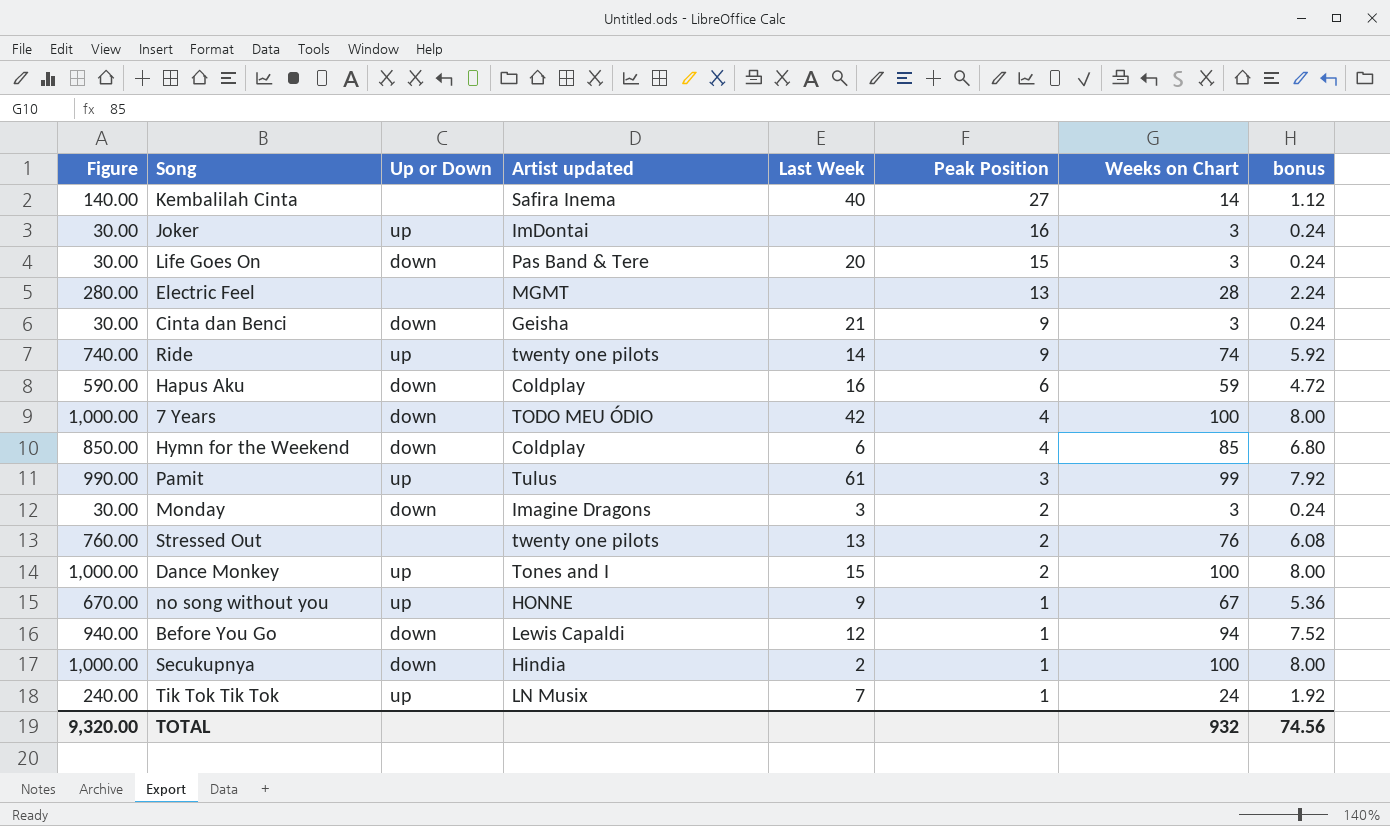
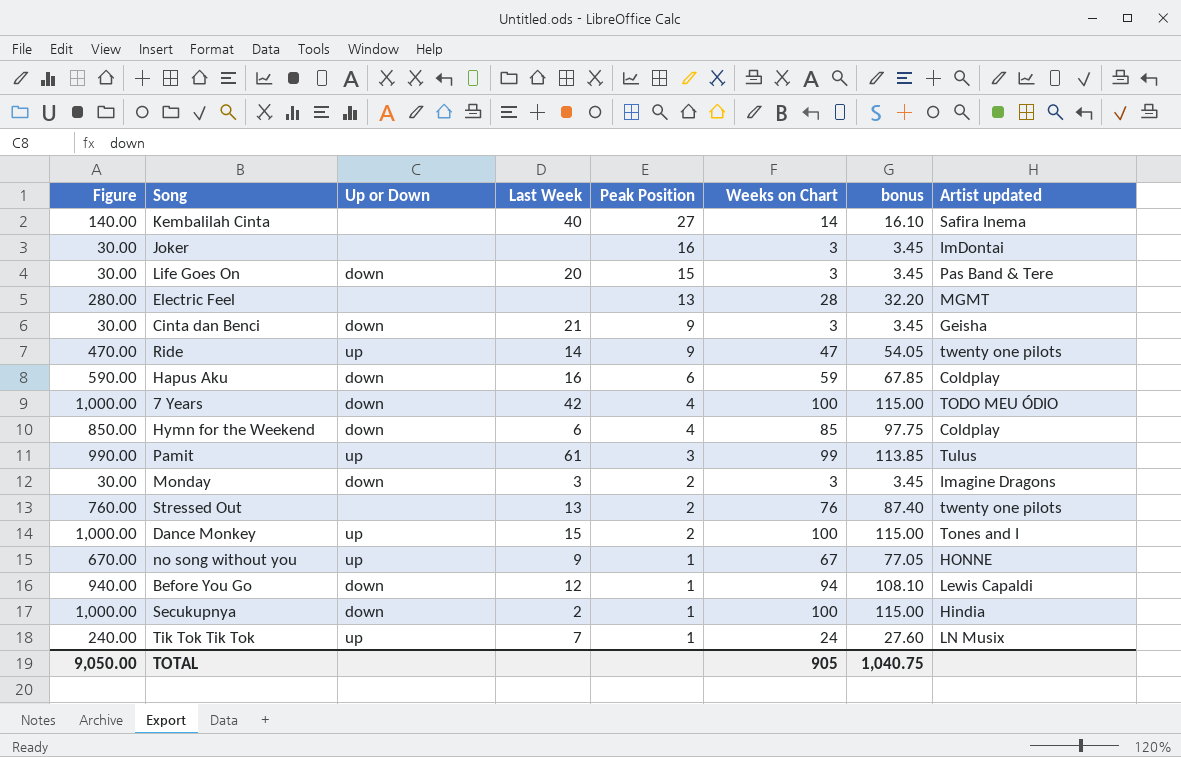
column bonus | formula: [Weeks on Chart] * 0.08 -> [Weeks on Chart] * 1.15
column Artist updated | position: 4 -> 8
Joker | Up or Down: up -> none
Ride | Figure: 740.00 -> 470.00
Ride | Weeks on Chart: 74 -> 47
TOTAL | Figure: 9,320.00 -> 9,050.00
TOTAL | Weeks on Chart: 932 -> 905
TOTAL | bonus: 74.56 -> 1,040.75

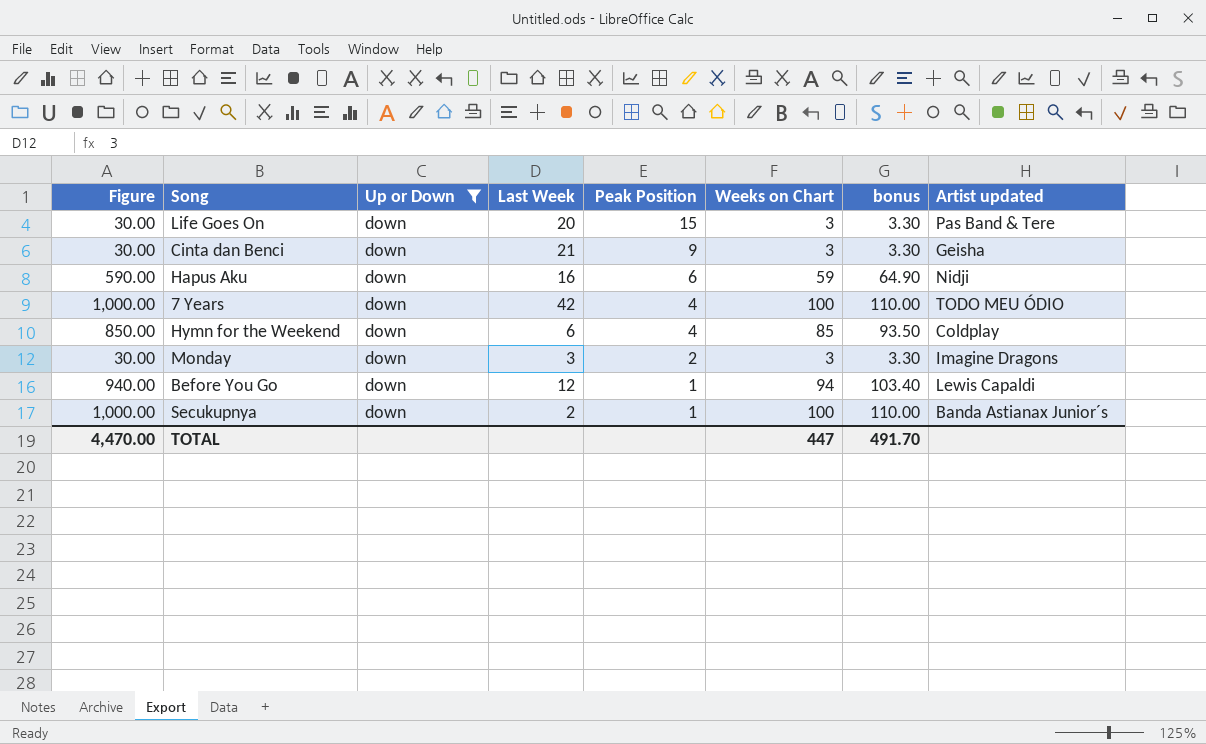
filter: none -> Up or Down = down
column bonus | formula: [Weeks on Chart] * 1.15 -> [Weeks on Chart] * 1.1
Hapus Aku | Artist updated: Coldplay -> Nidji
Secukupnya | Artist updated: Hindia -> Banda Astianax Junior´s
TOTAL | Figure: 9,050.00 -> 4,470.00
TOTAL | Weeks on Chart: 905 -> 447
TOTAL | bonus: 1,040.75 -> 491.70

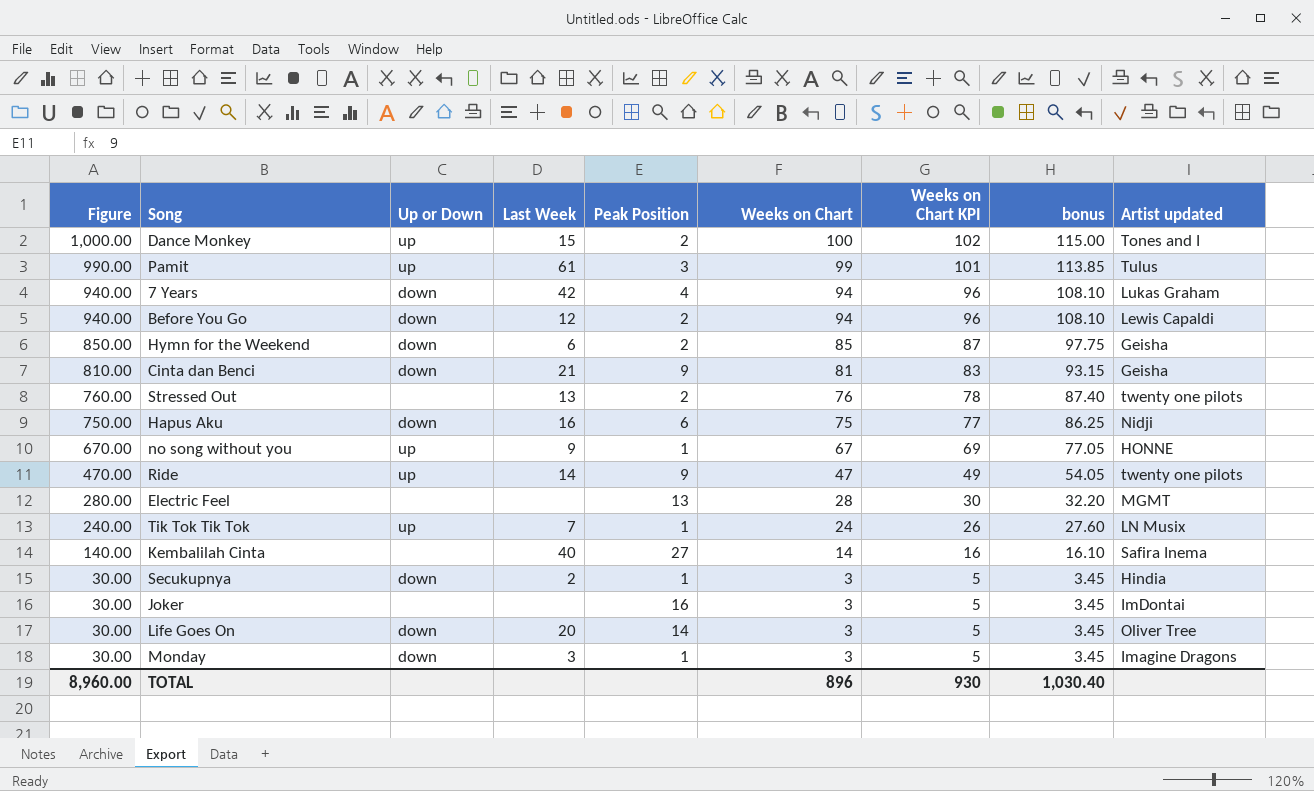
filter: Up or Down = down -> none
row order: Peak Position descending -> Figure descending
column Weeks on Chart KPI | formula: none -> [Weeks on Chart] + 2
column bonus | formula: [Weeks on Chart] * 1.1 -> [Weeks on Chart] * 1.15
7 Years | Figure: 1,000.00 -> 940.00
7 Years | Weeks on Chart: 100 -> 94
7 Years | Artist updated: TODO MEU ÓDIO -> Lukas Graham
Before You Go | Peak Position: 1 -> 2
Hymn for the Weekend | Peak Position: 4 -> 2
Hymn for the Weekend | Artist updated: Coldplay -> Geisha
Cinta dan Benci | Figure: 30.00 -> 810.00
Cinta dan Benci | Weeks on Chart: 3 -> 81
Hapus Aku | Figure: 590.00 -> 750.00
Hapus Aku | Weeks on Chart: 59 -> 75
Secukupnya | Figure: 1,000.00 -> 30.00
Secukupnya | Weeks on Chart: 100 -> 3
Secukupnya | Artist updated: Banda Astianax Junior´s -> Hindia
Life Goes On | Peak Position: 15 -> 14
Life Goes On | Artist updated: Pas Band & Tere -> Oliver Tree
Monday | Peak Position: 2 -> 1
TOTAL | Figure: 4,470.00 -> 8,960.00
TOTAL | Weeks on Chart: 447 -> 896
TOTAL | bonus: 491.70 -> 1,030.40

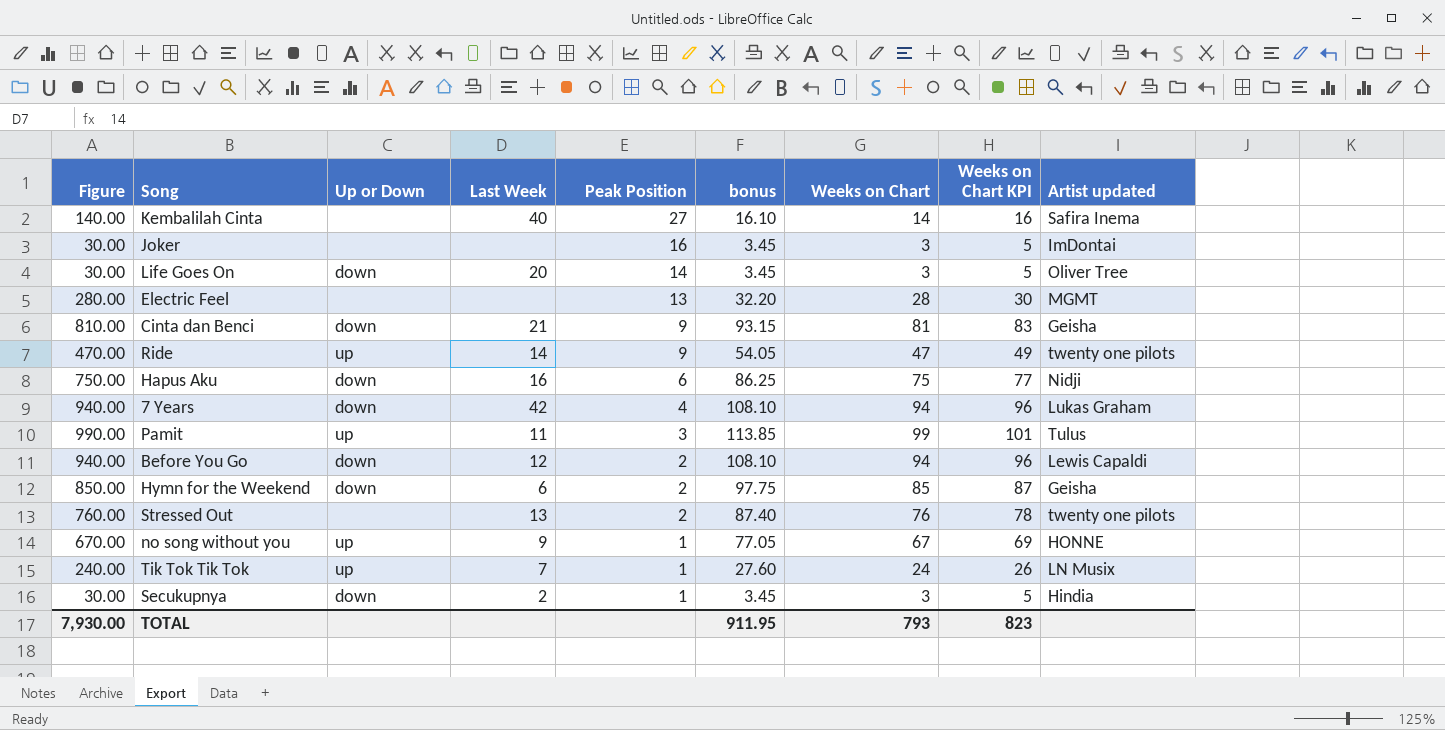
row order: Figure descending -> Peak Position descending
column bonus | position: 8 -> 6
row Dance Monkey: 1,000.00 | up | 15 | 2 | 100 | 102 | 115.00 | Tones and I -> none
row Monday: 30.00 | down | 3 | 1 | 3 | 5 | 3.45 | Imagine Dragons -> none
Pamit | Last Week: 61 -> 11
TOTAL | Figure: 8,960.00 -> 7,930.00
TOTAL | bonus: 1,030.40 -> 911.95
TOTAL | Weeks on Chart: 896 -> 793
TOTAL | Weeks on Chart KPI: 930 -> 823

